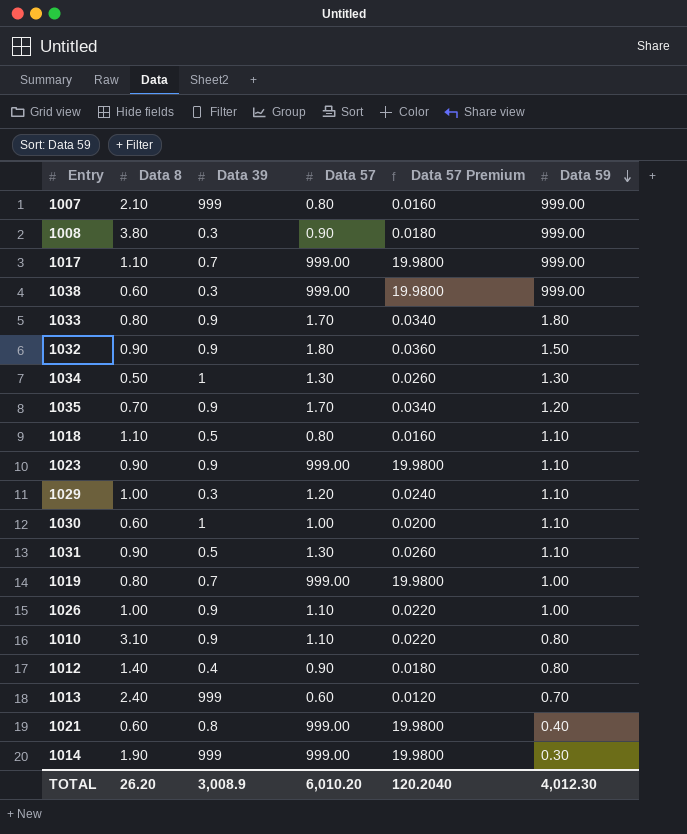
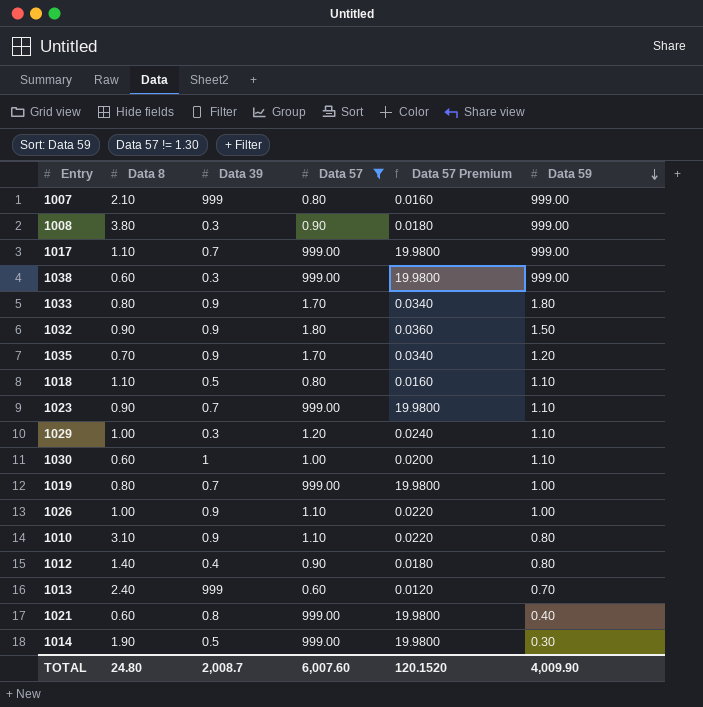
filter: none -> Data 57 != 1.30
1023 | Data 39: 0.9 -> 0.7
1014 | Data 39: 999 -> 0.5
TOTAL | Data 8: 26.20 -> 24.80
TOTAL | Data 39: 3,008.9 -> 2,008.7
TOTAL | Data 57: 6,010.20 -> 6,007.60
TOTAL | Data 57 Premium: 120.2040 -> 120.1520
TOTAL | Data 59: 4,012.30 -> 4,009.90

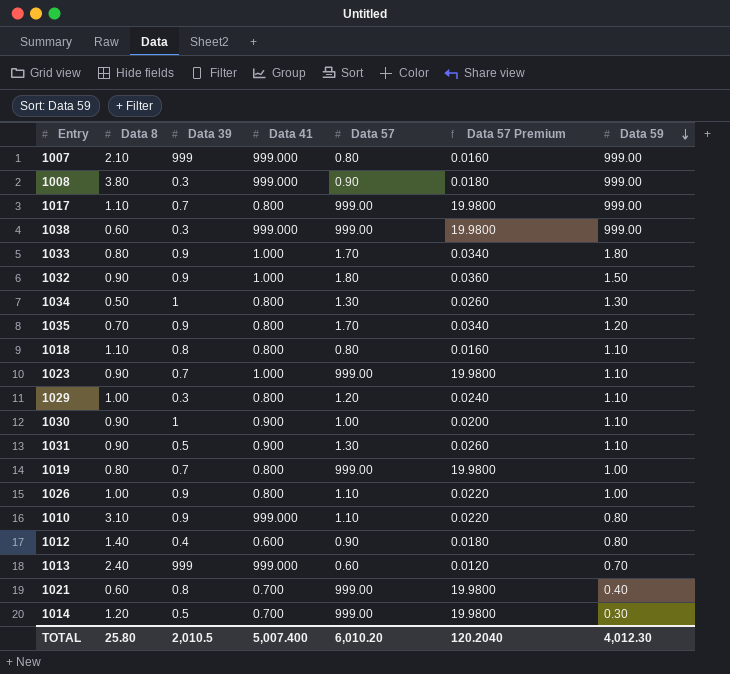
filter: Data 57 != 1.30 -> none
column Data 41 | position: none -> 4
1018 | Data 39: 0.5 -> 0.8
1030 | Data 8: 0.60 -> 0.90
1014 | Data 8: 1.90 -> 1.20
TOTAL | Data 8: 24.80 -> 25.80
TOTAL | Data 39: 2,008.7 -> 2,010.5
TOTAL | Data 57: 6,007.60 -> 6,010.20
TOTAL | Data 57 Premium: 120.1520 -> 120.2040
TOTAL | Data 59: 4,009.90 -> 4,012.30

